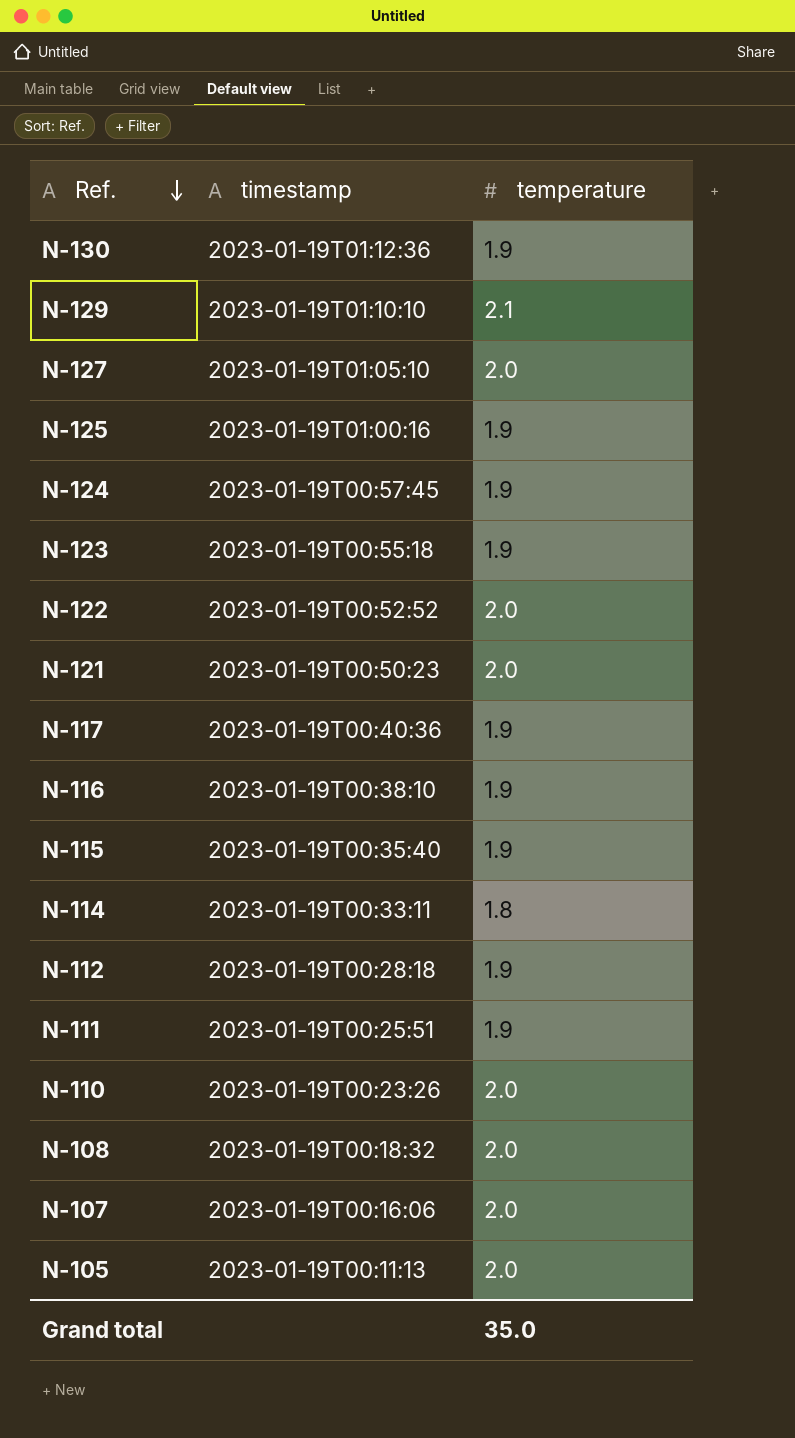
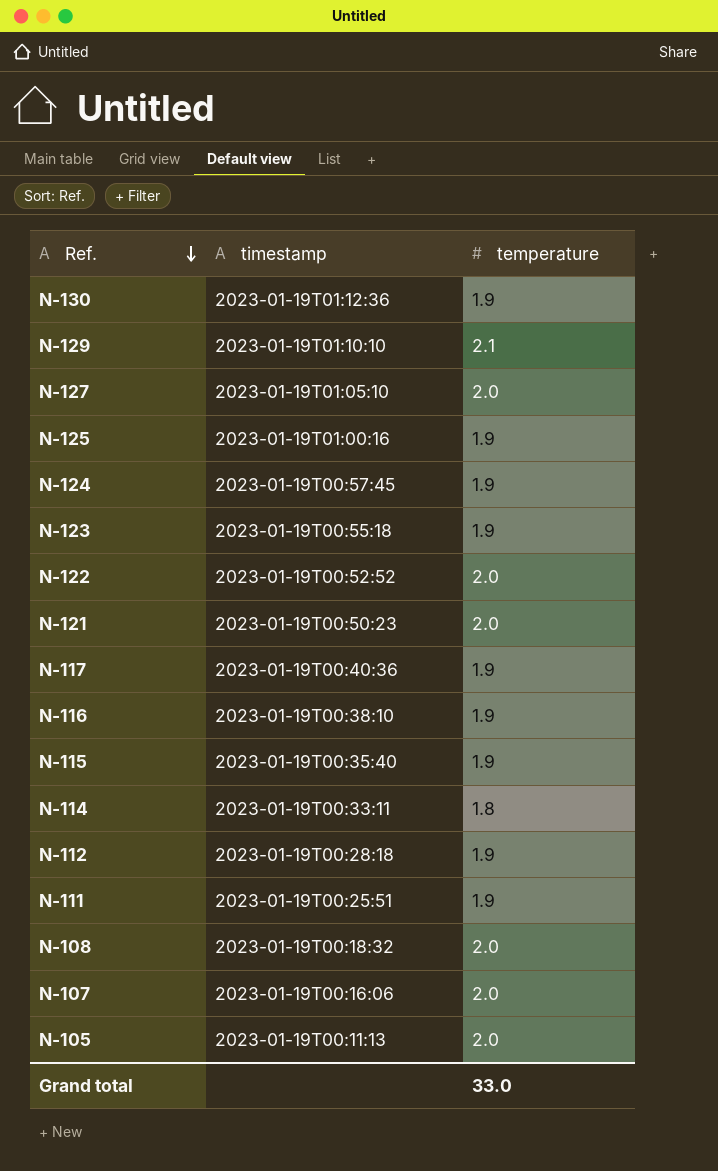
row N-110: 2023-01-19T00:23:26 | 2.0 -> none
Grand total | temperature: 35.0 -> 33.0

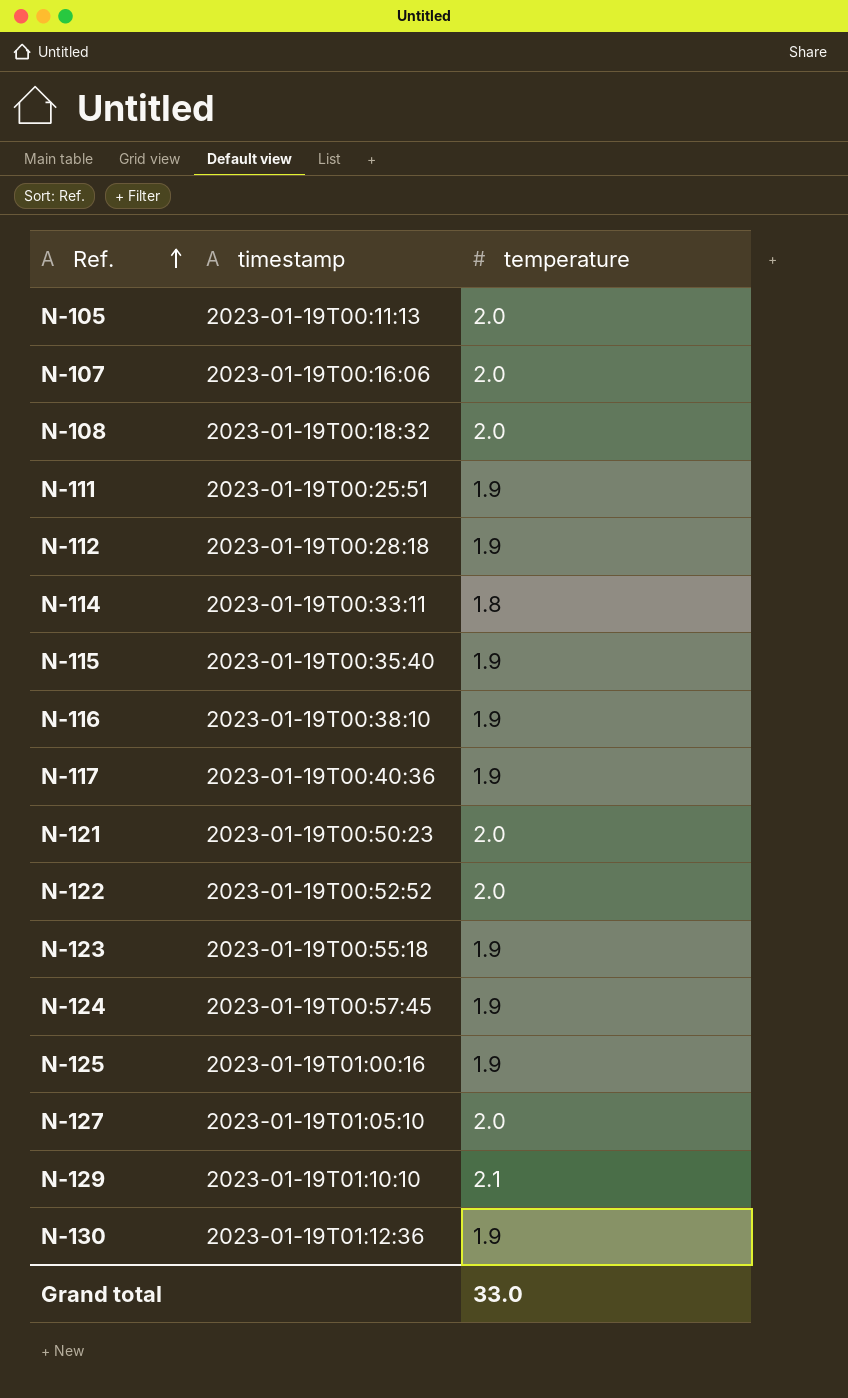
row order: Ref. descending -> Ref. ascending

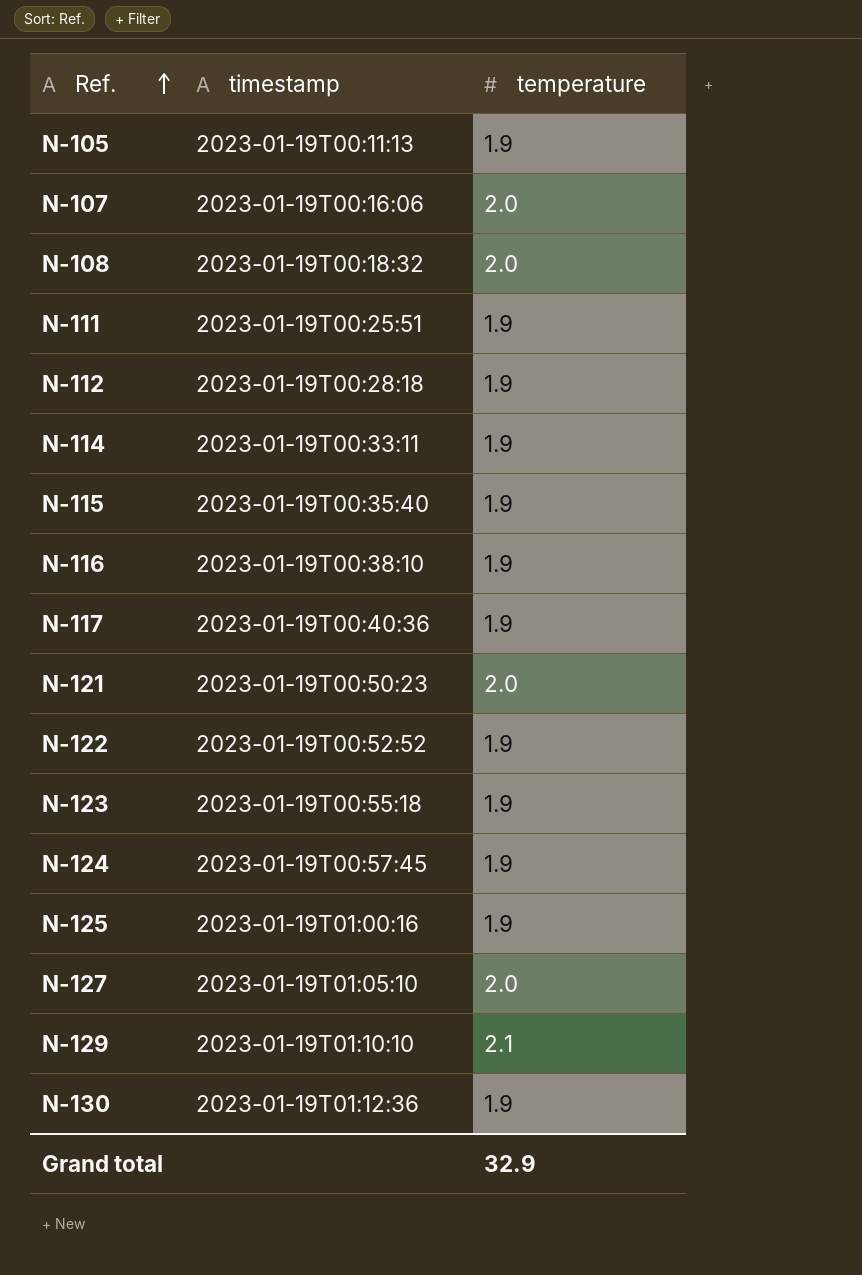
N-105 | temperature: 2.0 -> 1.9
N-114 | temperature: 1.8 -> 1.9
N-122 | temperature: 2.0 -> 1.9
Grand total | temperature: 33.0 -> 32.9

